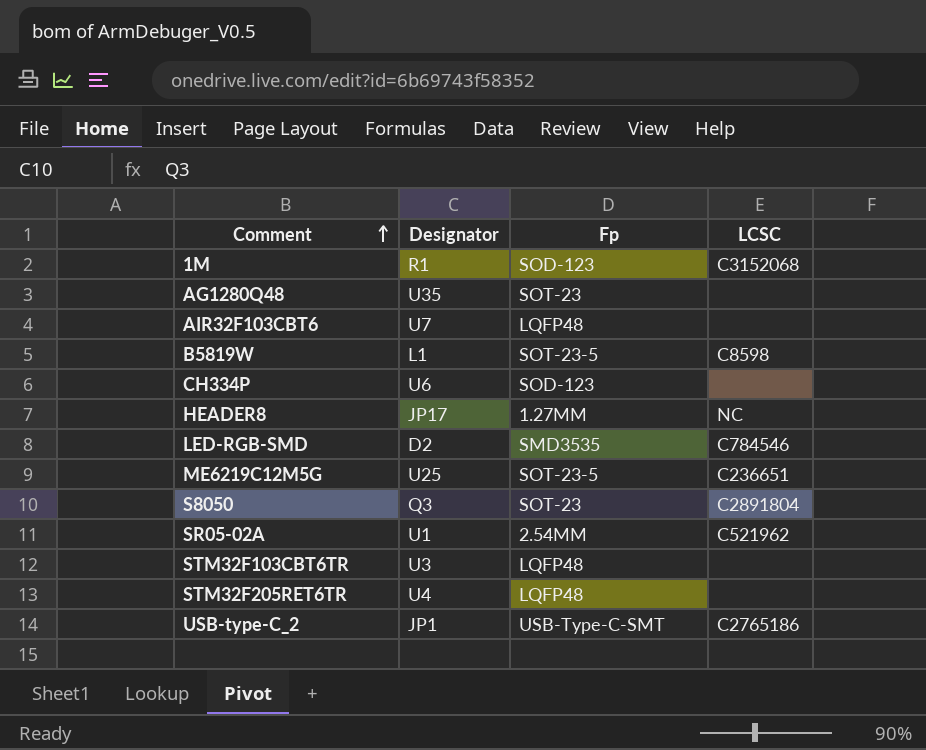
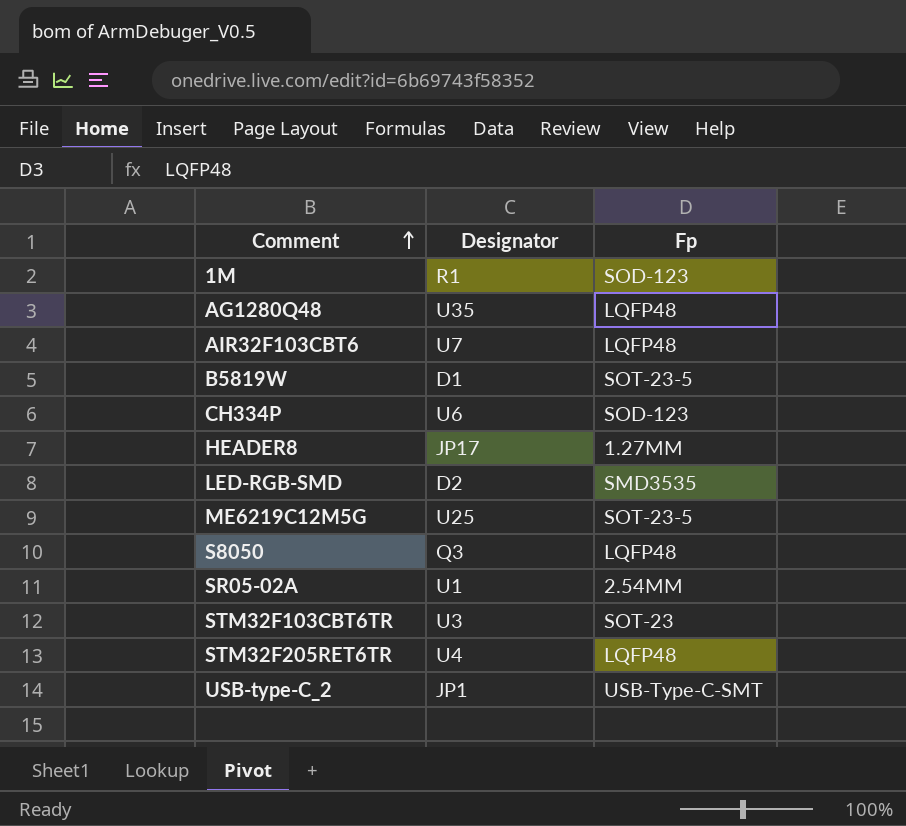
column LCSC | position: 4 -> none
AG1280Q48 | Fp: SOT-23 -> LQFP48
B5819W | Designator: L1 -> D1
S8050 | Fp: SOT-23 -> LQFP48
STM32F103CBT6TR | Fp: LQFP48 -> SOT-23

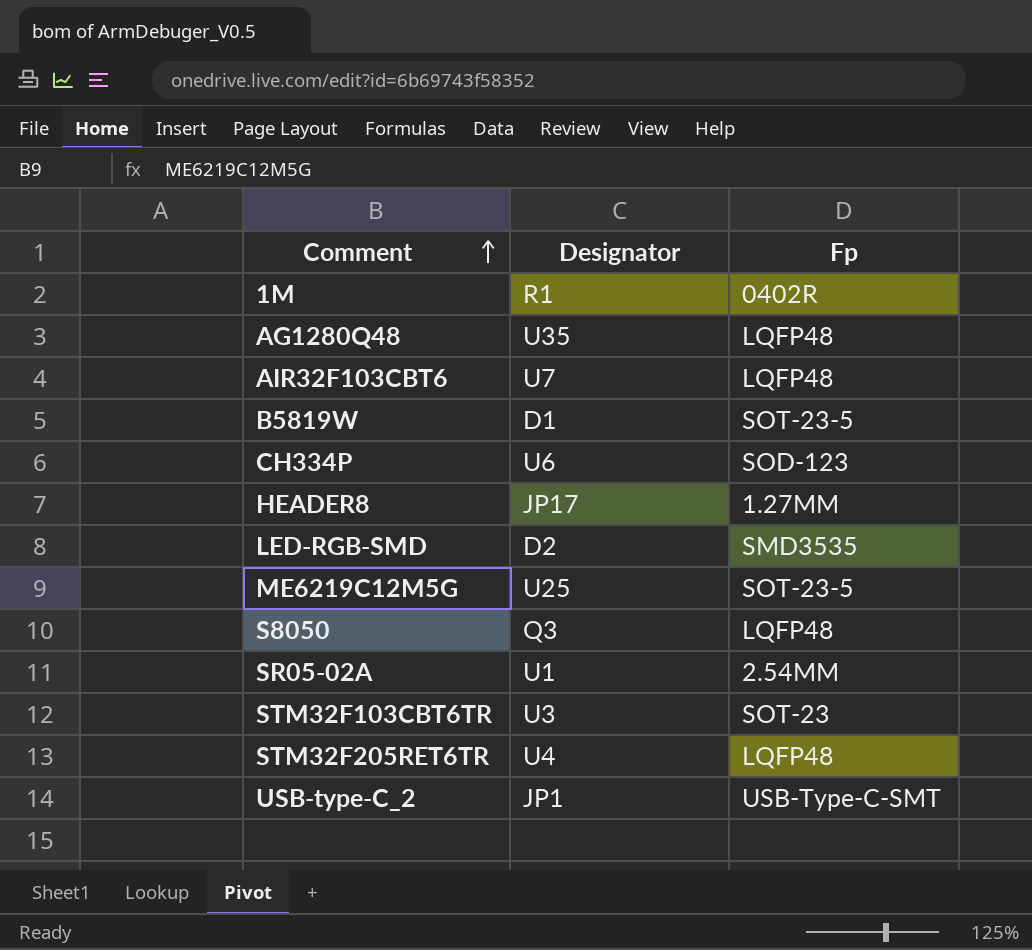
1M | Fp: SOD-123 -> 0402R

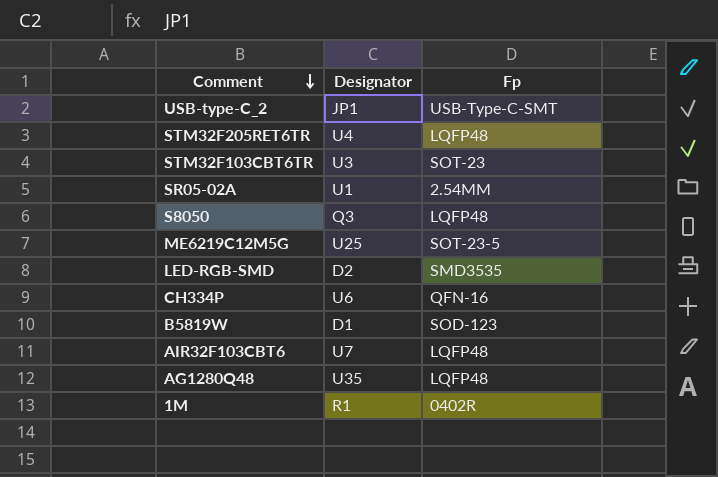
row order: Comment ascending -> Comment descending
row HEADER8: JP17 | 1.27MM -> none
CH334P | Fp: SOD-123 -> QFN-16
B5819W | Fp: SOT-23-5 -> SOD-123

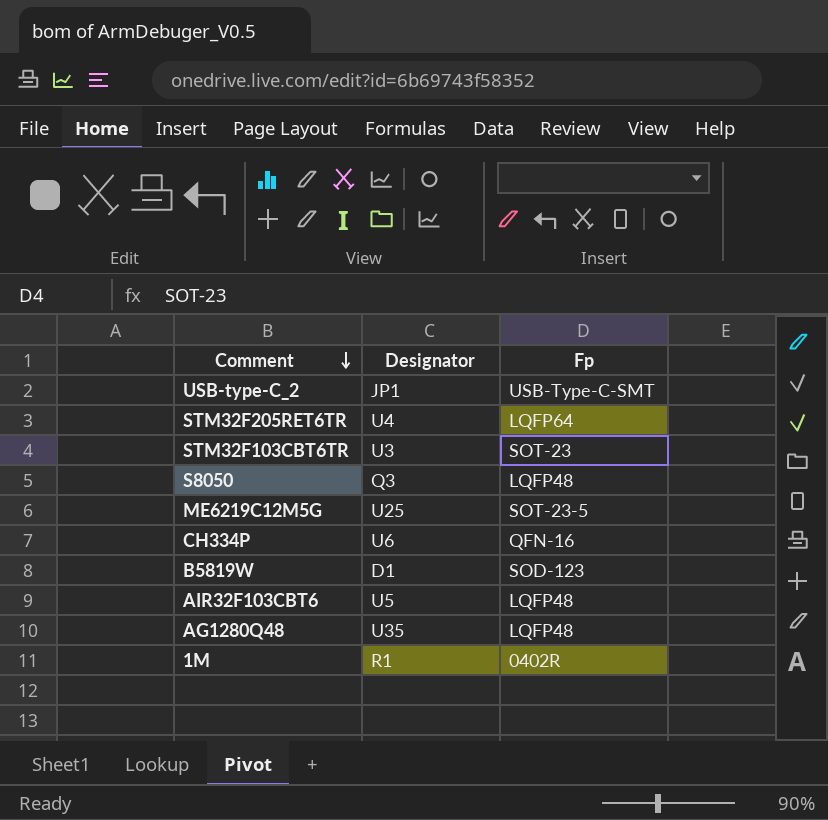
row SR05-02A: U1 | 2.54MM -> none
row LED-RGB-SMD: D2 | SMD3535 -> none
STM32F205RET6TR | Fp: LQFP48 -> LQFP64
AIR32F103CBT6 | Designator: U7 -> U5

